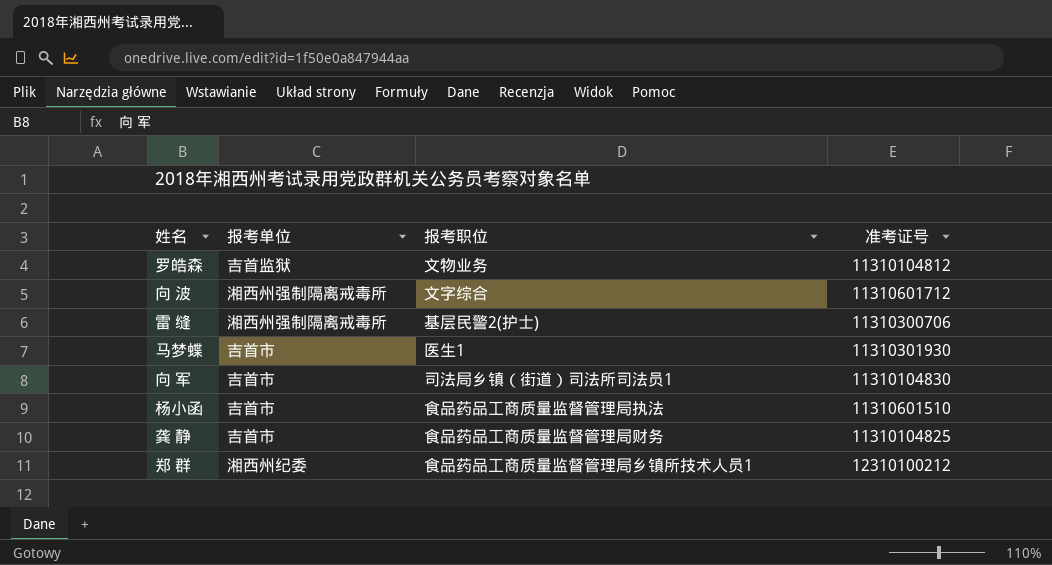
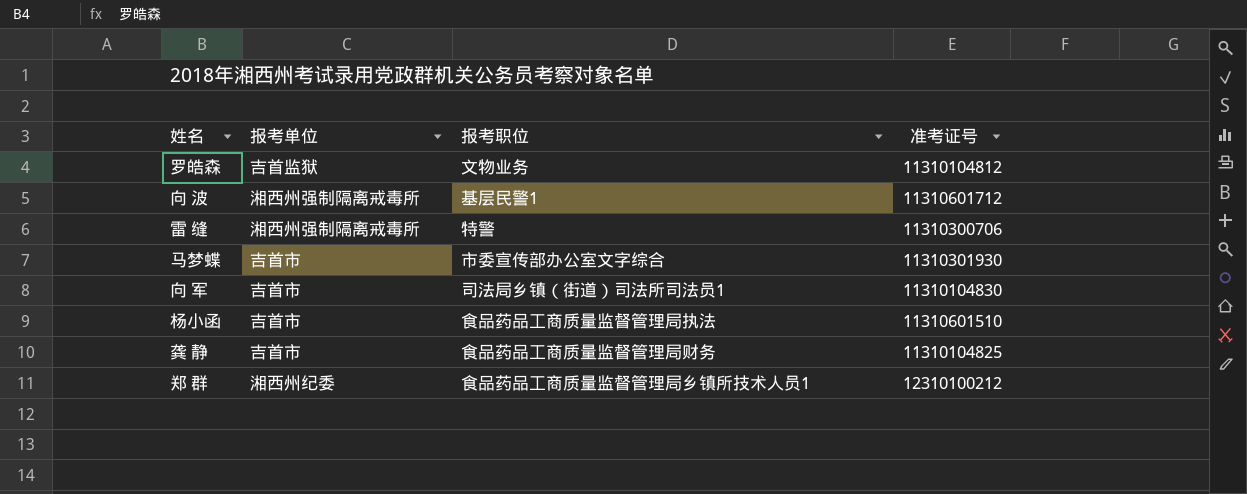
向 波 | 报考职位: 文字综合 -> 基层民警1
雷 缝 | 报考职位: 基层民警2(护士) -> 特警
马梦蝶 | 报考职位: 医生1 -> 市委宣传部办公室文字综合

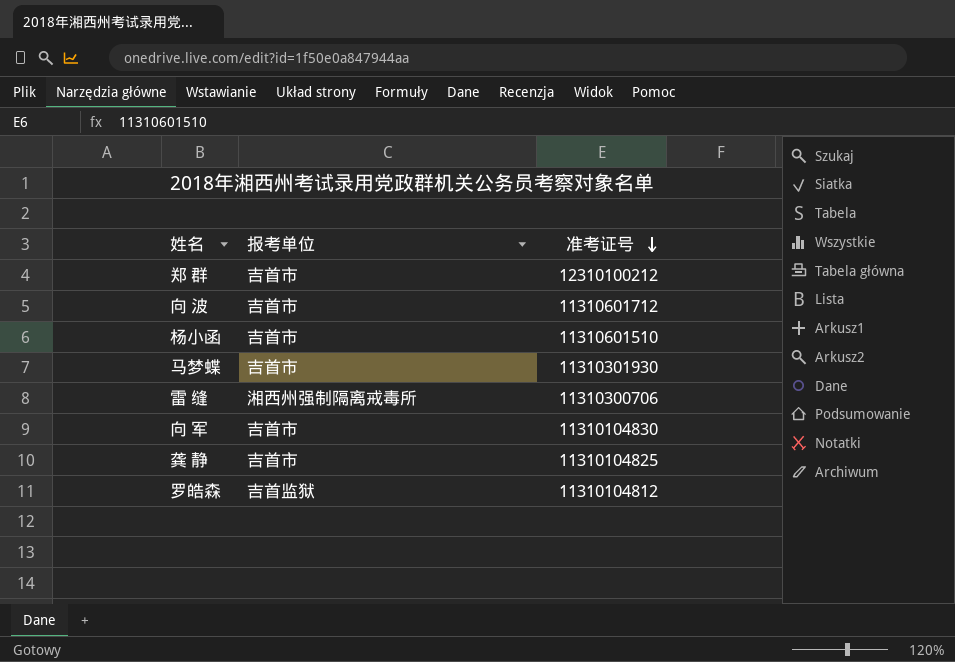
row order: none -> 准考证号 descending
column 报考职位 | position: 3 -> none
郑 群 | 报考单位: 湘西州纪委 -> 吉首市
向 波 | 报考单位: 湘西州强制隔离戒毒所 -> 吉首市

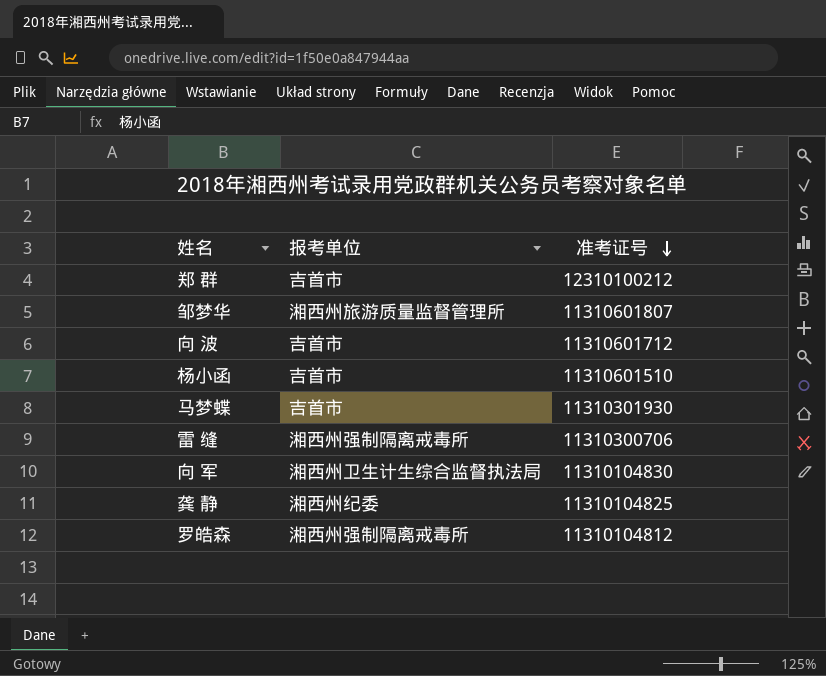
row 邹梦华: none -> 湘西州旅游质量监督管理所 | 11310601807
向 军 | 报考单位: 吉首市 -> 湘西州卫生计生综合监督执法局
龚 静 | 报考单位: 吉首市 -> 湘西州纪委
罗皓森 | 报考单位: 吉首监狱 -> 湘西州强制隔离戒毒所

